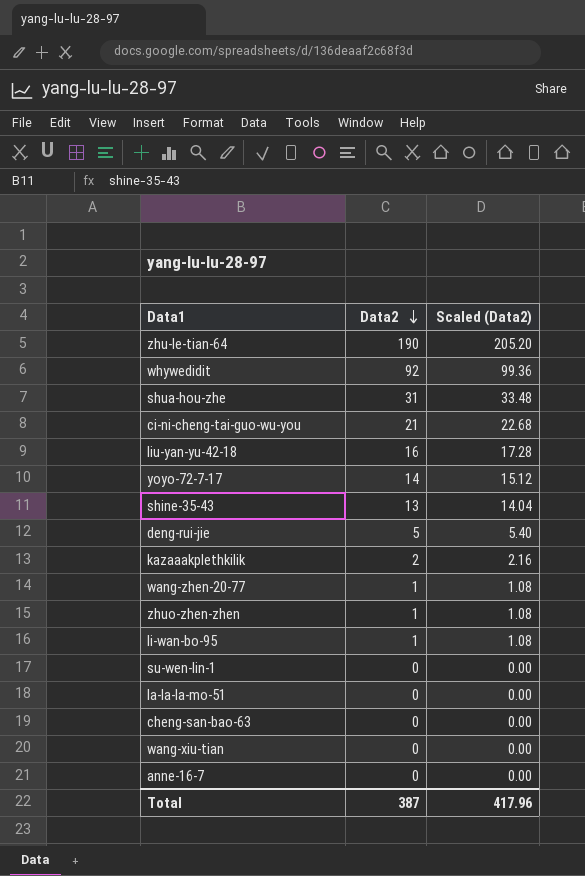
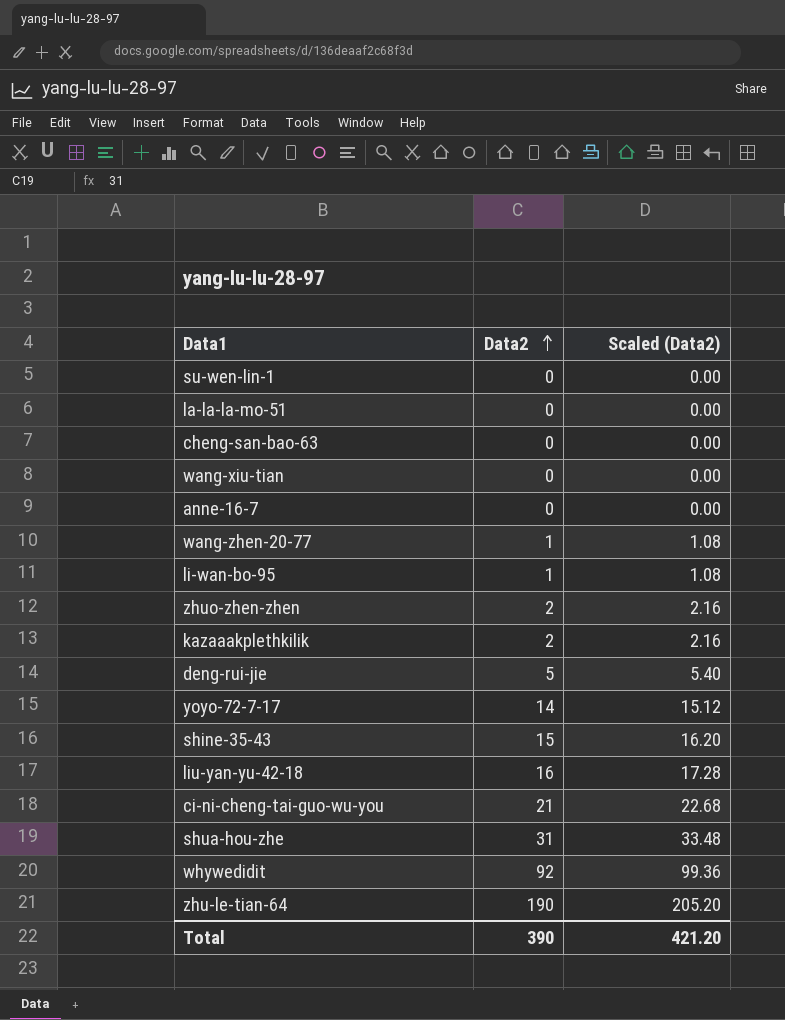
row order: Data2 descending -> Data2 ascending
zhuo-zhen-zhen | Data2: 1 -> 2
zhuo-zhen-zhen | Scaled (Data2): 1.08 -> 2.16
shine-35-43 | Data2: 13 -> 15
shine-35-43 | Scaled (Data2): 14.04 -> 16.20
Total | Data2: 387 -> 390
Total | Scaled (Data2): 417.96 -> 421.20

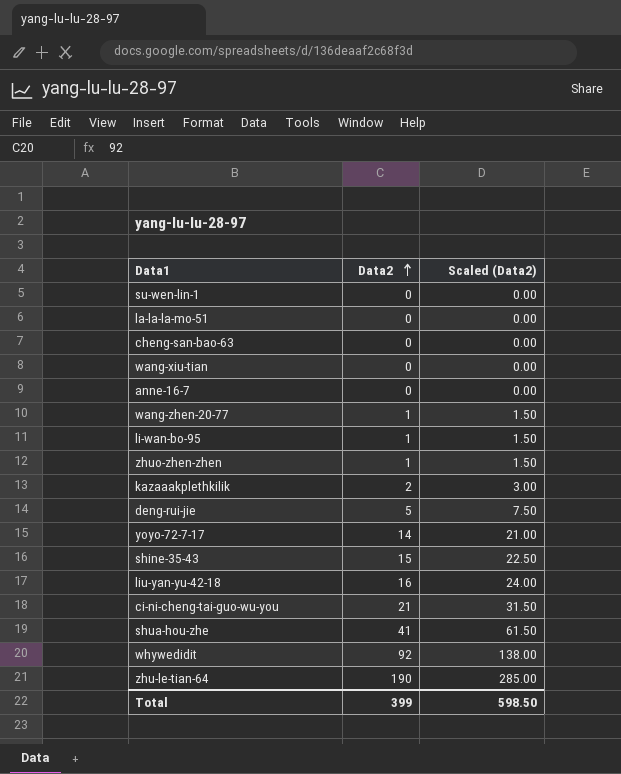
column Scaled (Data2) | formula: [Data2] * 1.08 -> [Data2] * 1.5
zhuo-zhen-zhen | Data2: 2 -> 1
shua-hou-zhe | Data2: 31 -> 41
Total | Data2: 390 -> 399
Total | Scaled (Data2): 421.20 -> 598.50

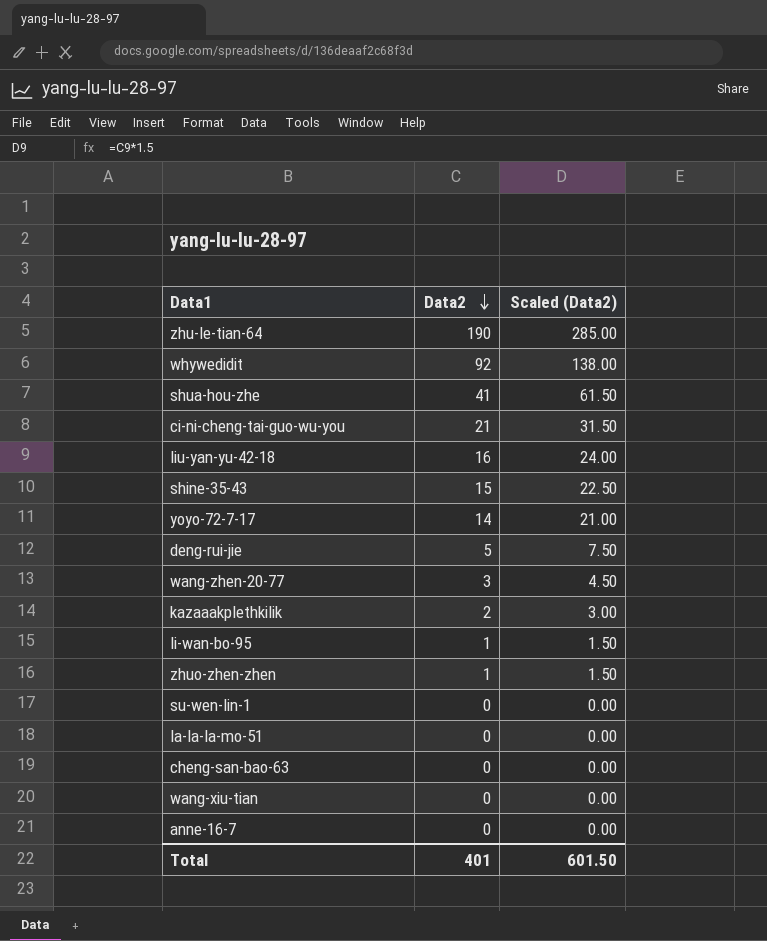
row order: Data2 ascending -> Data2 descending
wang-zhen-20-77 | Data2: 1 -> 3
wang-zhen-20-77 | Scaled (Data2): 1.50 -> 4.50
Total | Data2: 399 -> 401
Total | Scaled (Data2): 598.50 -> 601.50

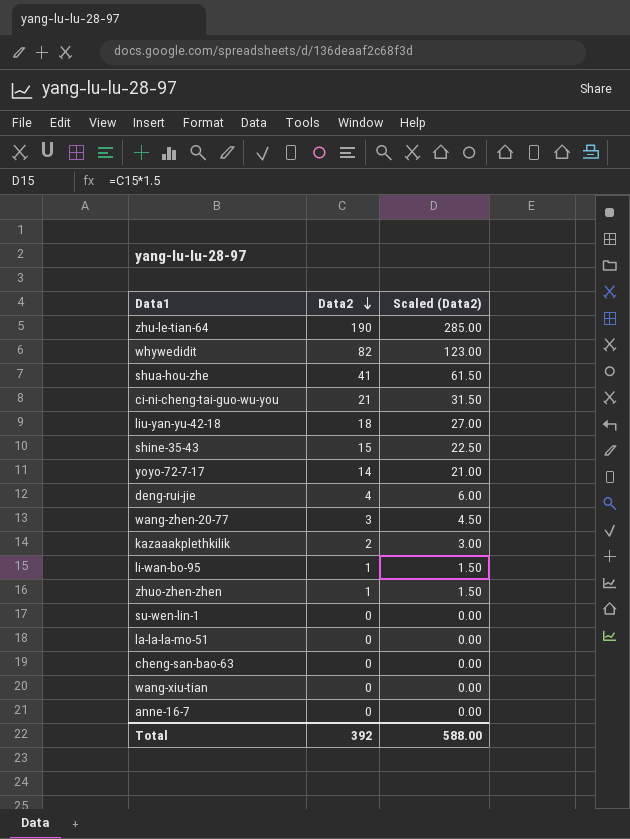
whywedidit | Data2: 92 -> 82
whywedidit | Scaled (Data2): 138.00 -> 123.00
liu-yan-yu-42-18 | Data2: 16 -> 18
liu-yan-yu-42-18 | Scaled (Data2): 24.00 -> 27.00
deng-rui-jie | Data2: 5 -> 4
deng-rui-jie | Scaled (Data2): 7.50 -> 6.00
Total | Data2: 401 -> 392
Total | Scaled (Data2): 601.50 -> 588.00

